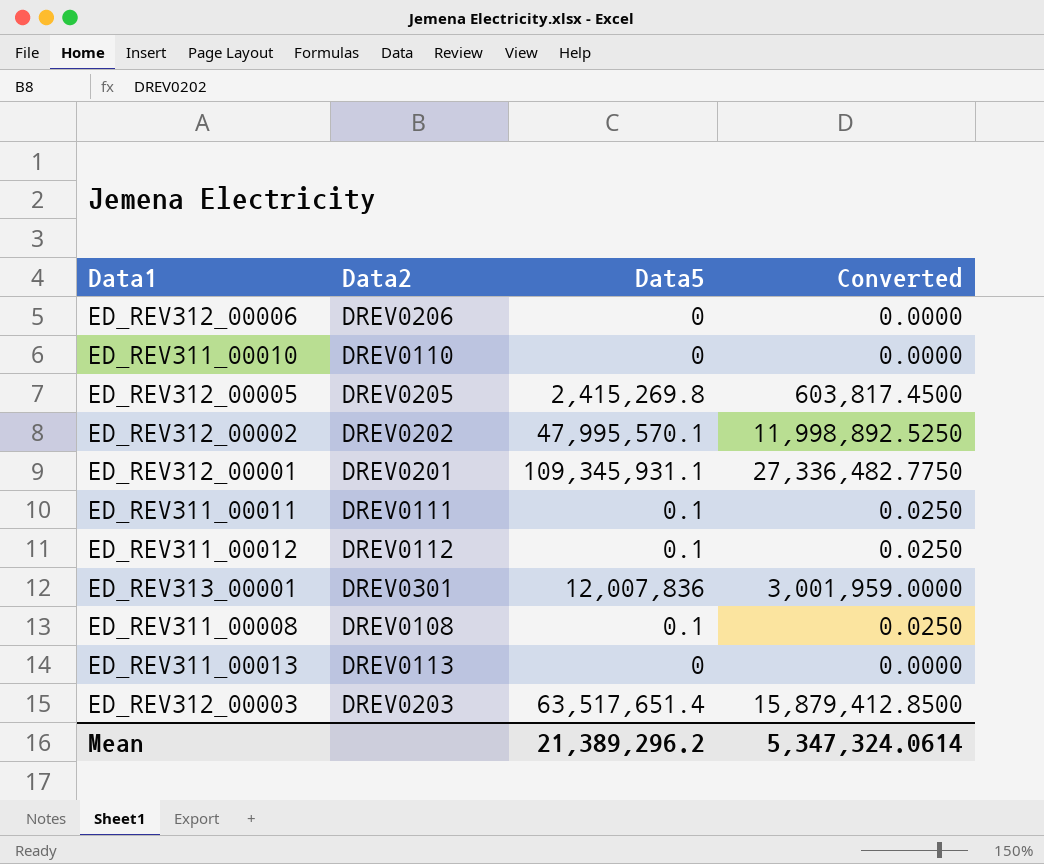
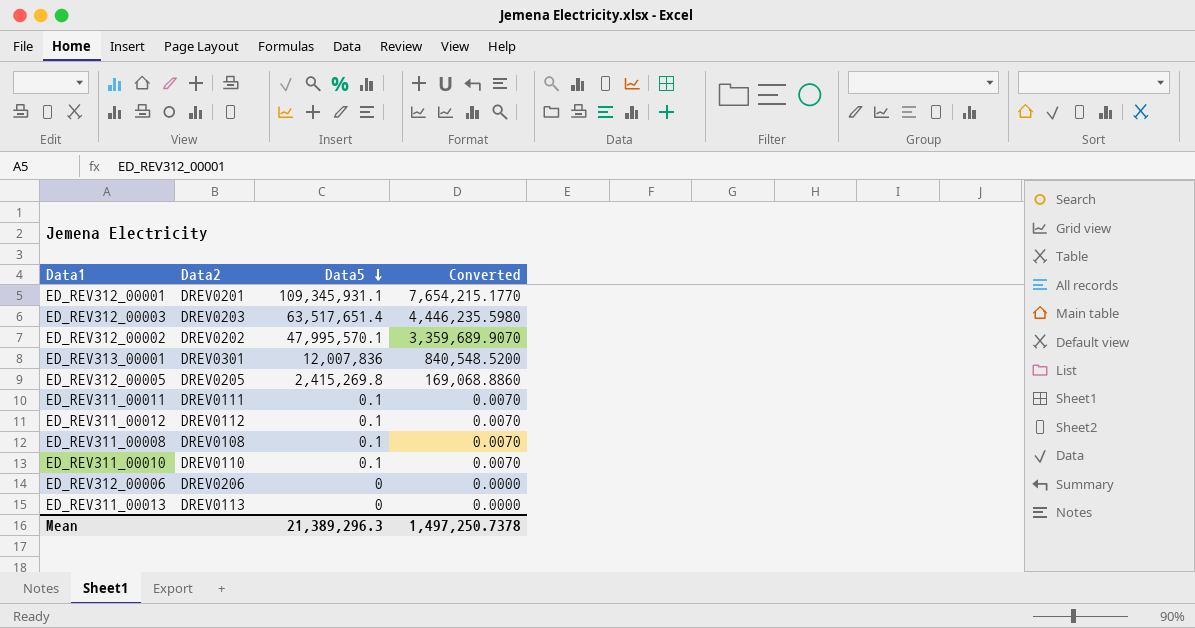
row order: none -> Data5 descending
column Converted | formula: [Data5] * 0.25 -> [Data5] * 0.07
ED_REV311_00010 | Data5: 0 -> 0.1
Mean | Data5: 21,389,296.2 -> 21,389,296.3
Mean | Converted: 5,347,324.0614 -> 1,497,250.7378

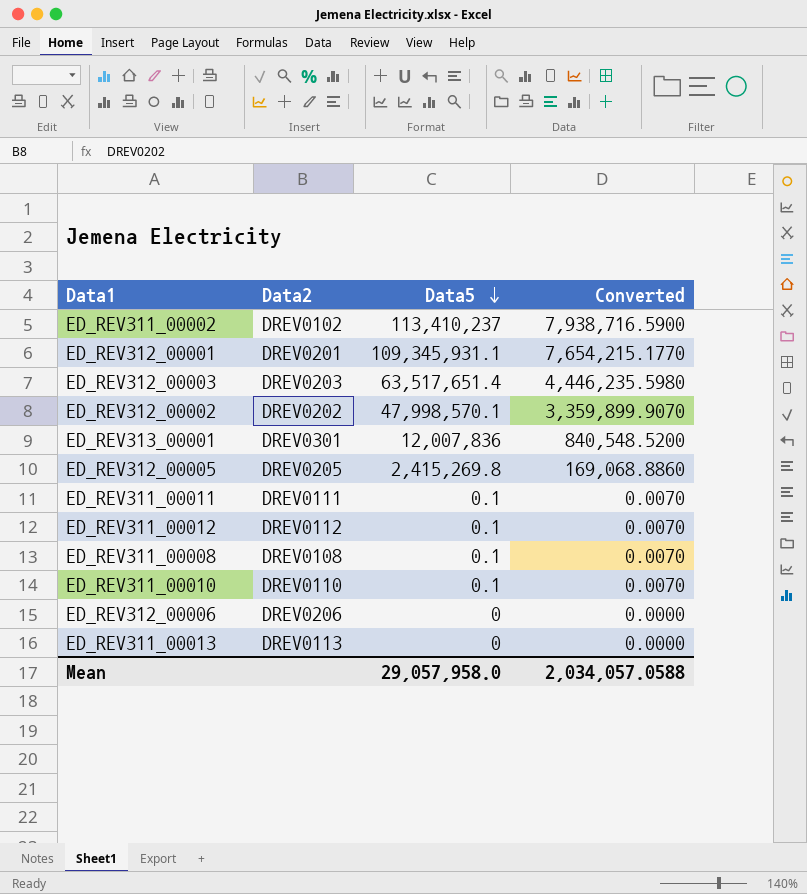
row ED_REV311_00002: none -> DREV0102 | 113,410,237 | 7,938,716.5900
ED_REV312_00002 | Data5: 47,995,570.1 -> 47,998,570.1
ED_REV312_00002 | Converted: 3,359,689.9070 -> 3,359,899.9070
Mean | Data5: 21,389,296.3 -> 29,057,958.0
Mean | Converted: 1,497,250.7378 -> 2,034,057.0588

